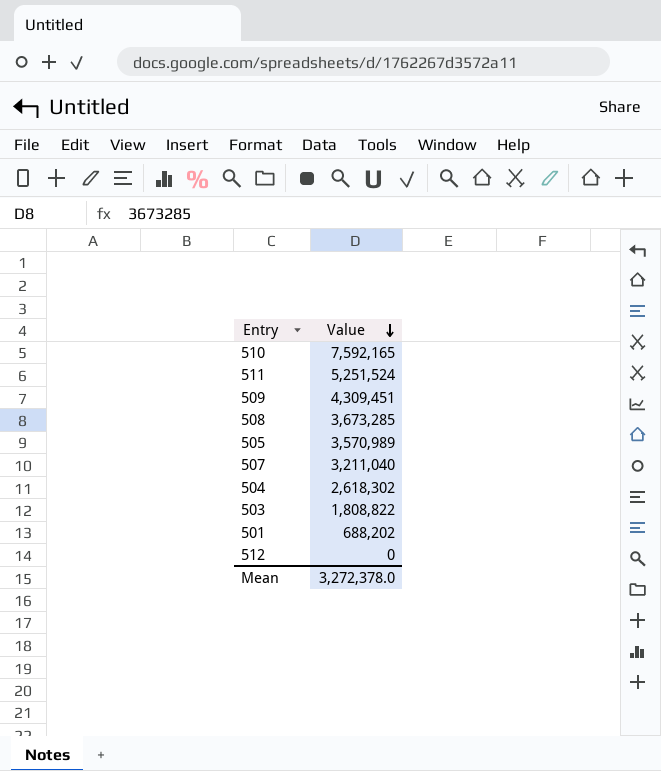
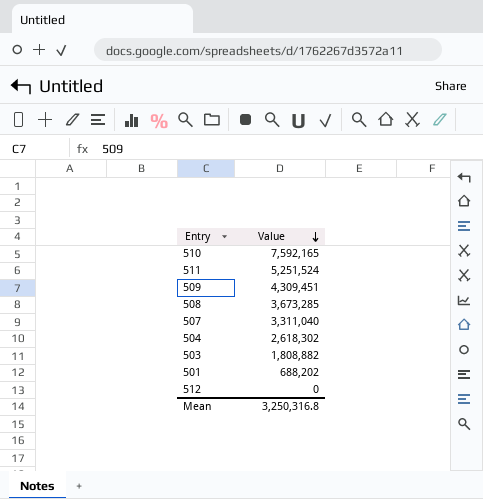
row 505: 3,570,989 -> none
507 | Value: 3,211,040 -> 3,311,040
503 | Value: 1,808,822 -> 1,808,882
Mean | Value: 3,272,378.0 -> 3,250,316.8

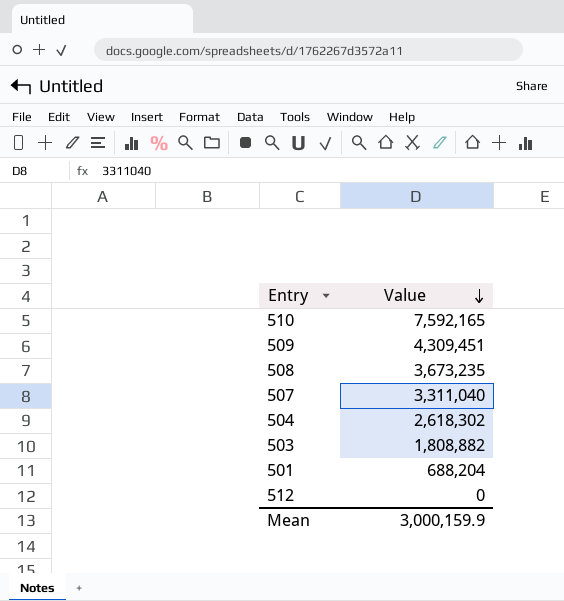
row 511: 5,251,524 -> none
508 | Value: 3,673,285 -> 3,673,235
501 | Value: 688,202 -> 688,204
Mean | Value: 3,250,316.8 -> 3,000,159.9

